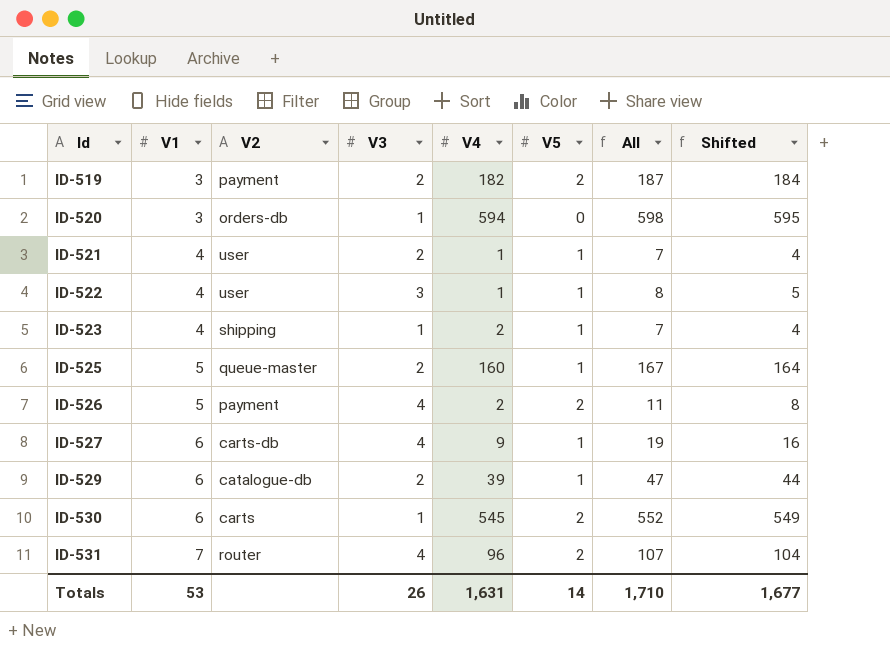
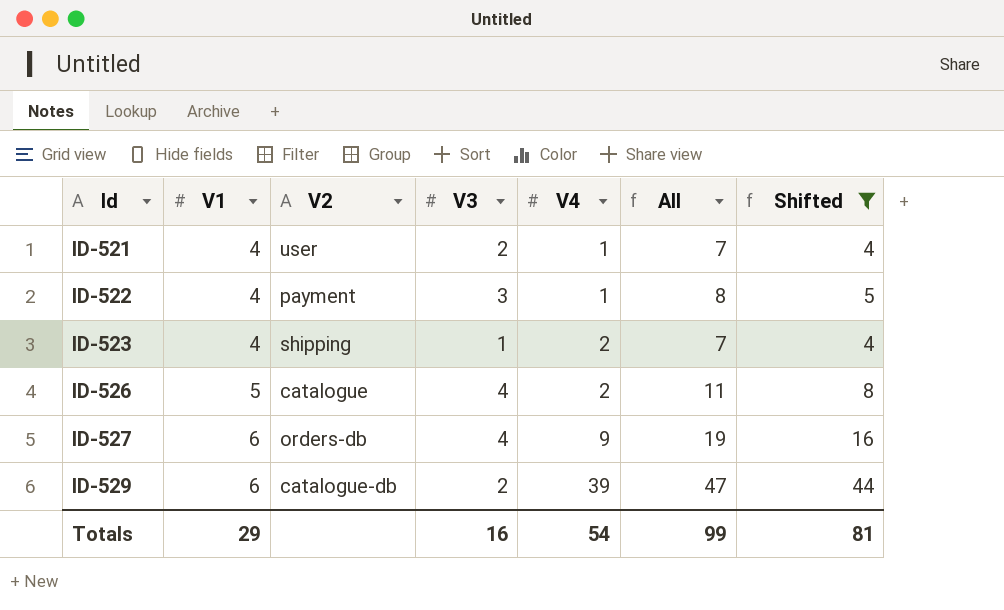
filter: none -> Shifted <= 44
column V5 | position: 6 -> none
ID-522 | V2: user -> payment
ID-526 | V2: payment -> catalogue
ID-527 | V2: carts-db -> orders-db
Totals | V1: 53 -> 29
Totals | V3: 26 -> 16
Totals | V4: 1,631 -> 54
Totals | All: 1,710 -> 99
Totals | Shifted: 1,677 -> 81

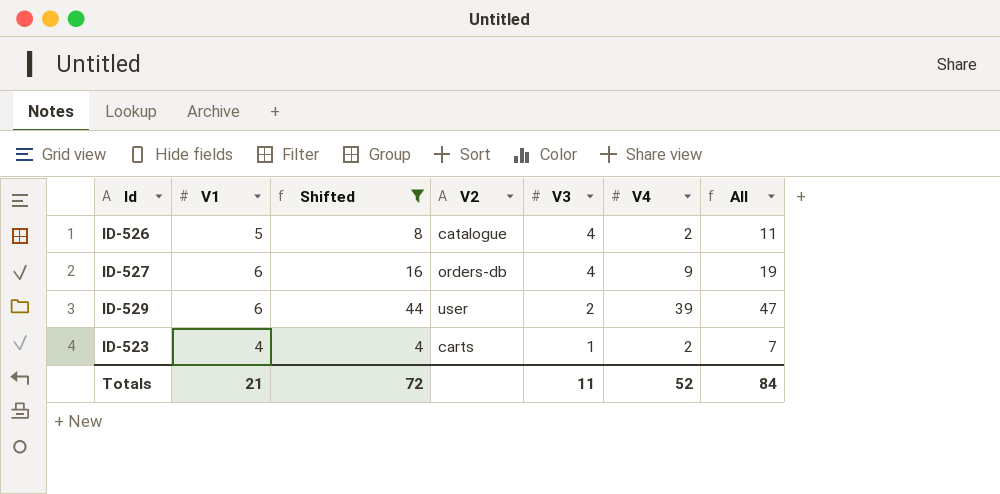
row order: Id ascending -> V3 descending
column Shifted | position: 7 -> 3
row ID-521: 4 | user | 2 | 1 | 7 | 4 -> none
row ID-522: 4 | payment | 3 | 1 | 8 | 5 -> none
ID-529 | V2: catalogue-db -> user
ID-523 | V2: shipping -> carts
Totals | V1: 29 -> 21
Totals | Shifted: 81 -> 72
Totals | V3: 16 -> 11
Totals | V4: 54 -> 52
Totals | All: 99 -> 84

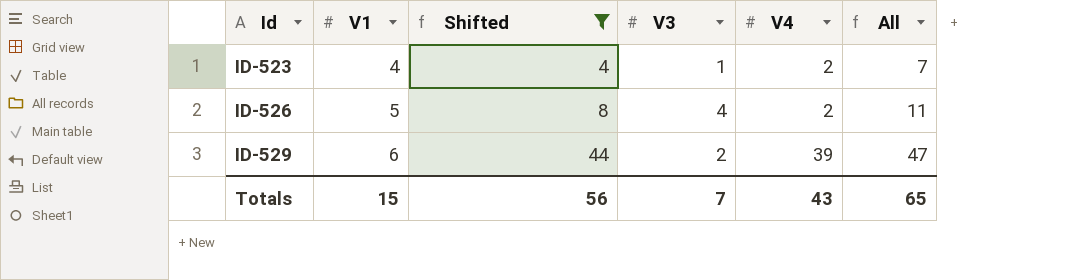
row order: V3 descending -> Id ascending
column V2 | position: 4 -> none
row ID-527: 6 | 16 | orders-db | 4 | 9 | 19 -> none
Totals | V1: 21 -> 15
Totals | Shifted: 72 -> 56
Totals | V3: 11 -> 7
Totals | V4: 52 -> 43
Totals | All: 84 -> 65

